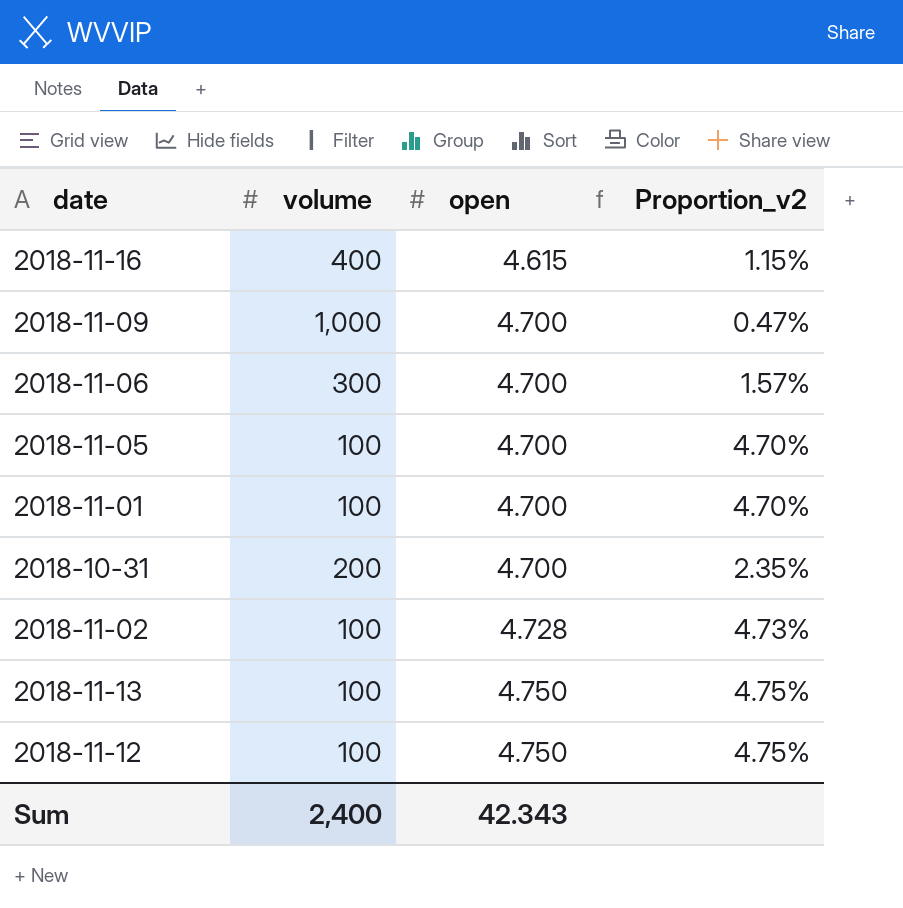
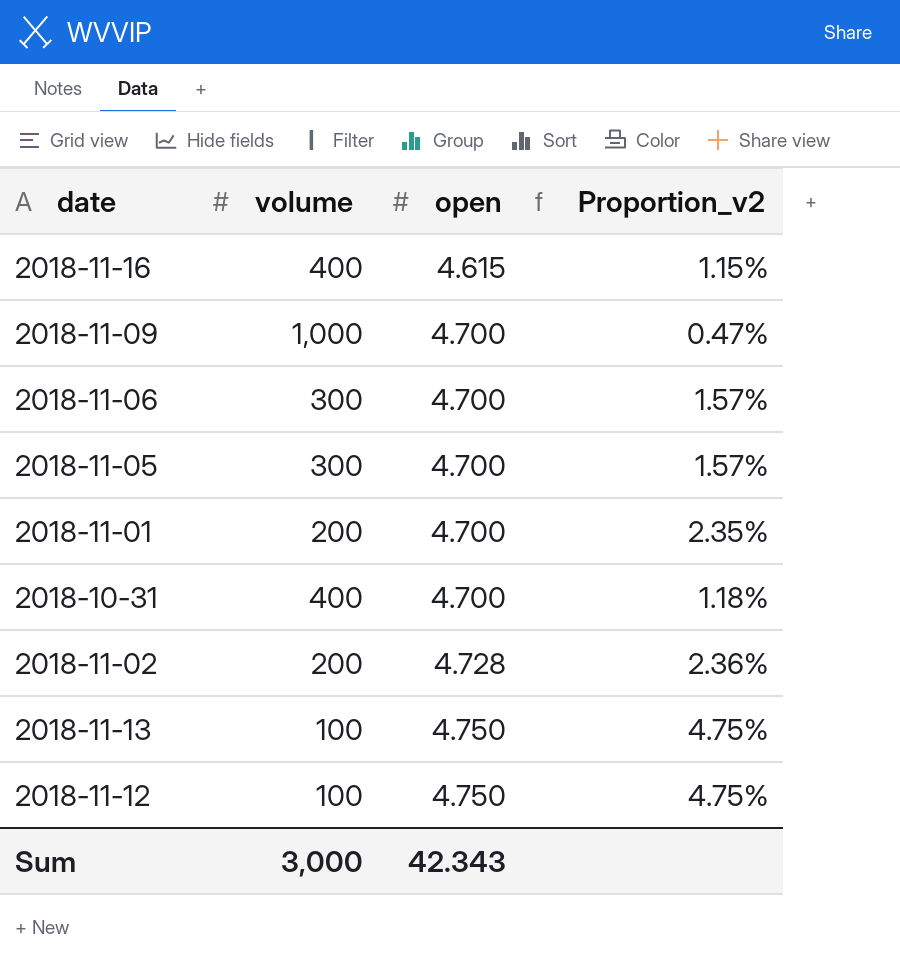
2018-11-05 | volume: 100 -> 300
2018-11-05 | Proportion_v2: 4.70% -> 1.57%
2018-11-01 | volume: 100 -> 200
2018-11-01 | Proportion_v2: 4.70% -> 2.35%
2018-10-31 | volume: 200 -> 400
2018-10-31 | Proportion_v2: 2.35% -> 1.18%
2018-11-02 | volume: 100 -> 200
2018-11-02 | Proportion_v2: 4.73% -> 2.36%
Sum | volume: 2,400 -> 3,000

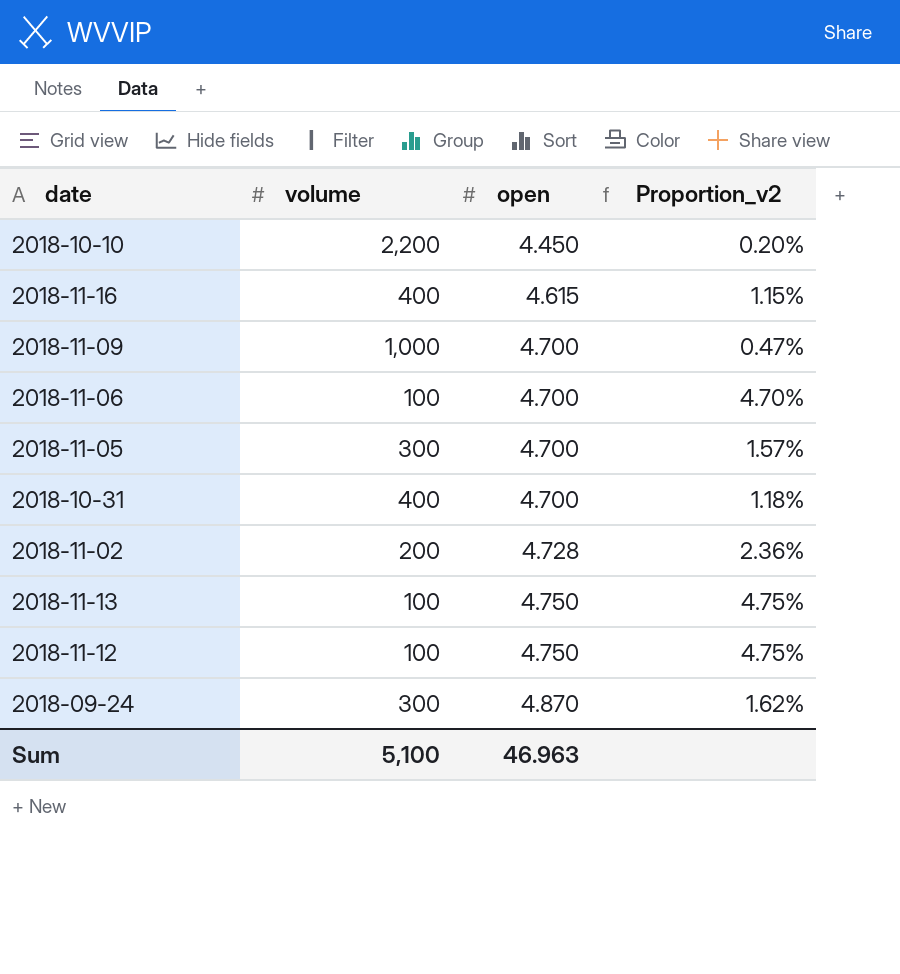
row 2018-11-01: 200 | 4.700 | 2.35% -> none
row 2018-10-10: none -> 2,200 | 4.450 | 0.20%
2018-11-06 | volume: 300 -> 100
2018-11-06 | Proportion_v2: 1.57% -> 4.70%
row 2018-09-24: none -> 300 | 4.870 | 1.62%
Sum | volume: 3,000 -> 5,100
Sum | open: 42.343 -> 46.963

